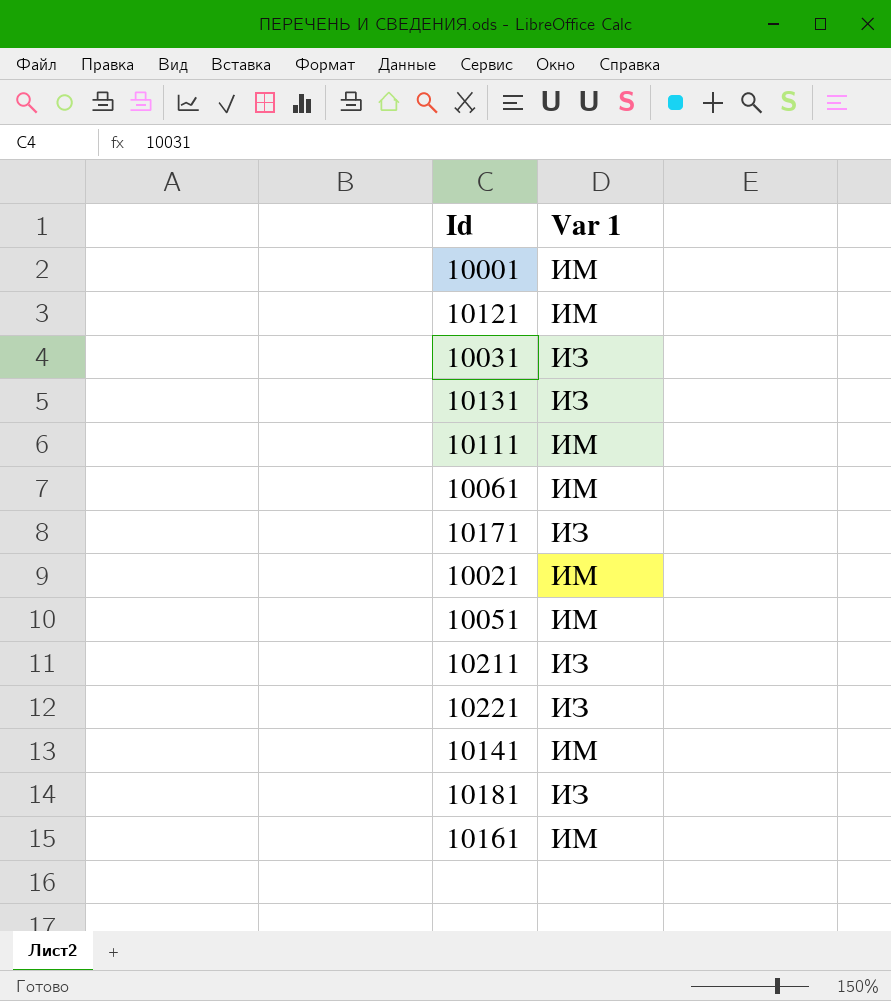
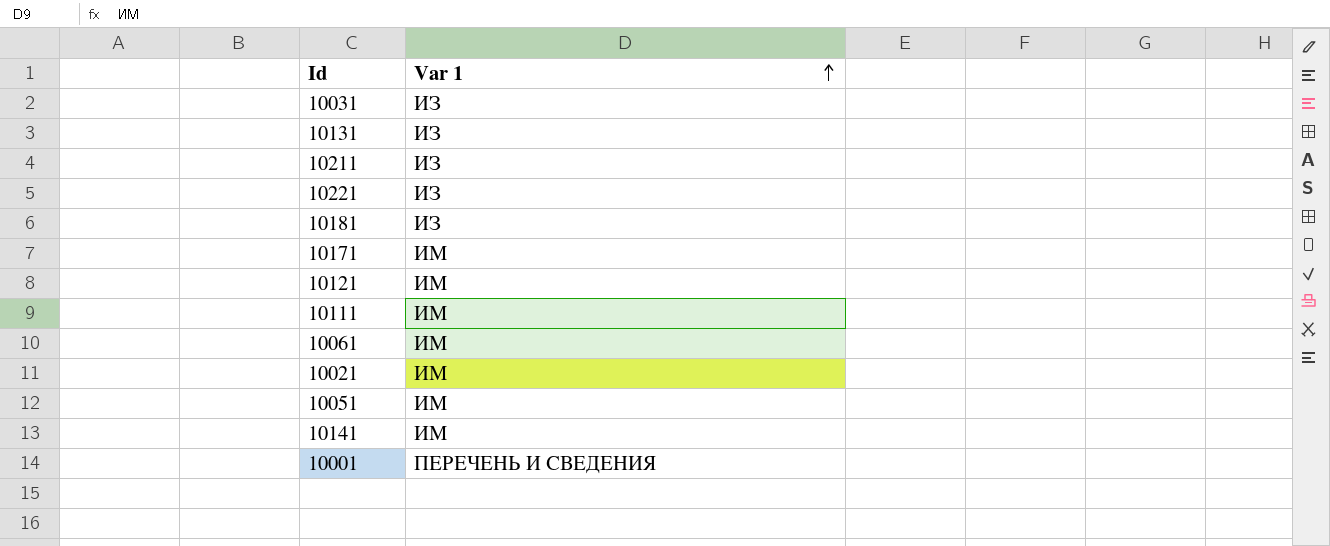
row order: none -> Var 1 ascending
row 10161: ИМ -> none
10171 | Var 1: ИЗ -> ИМ
10001 | Var 1: ИМ -> ПЕРЕЧЕНЬ И СВЕДЕНИЯ

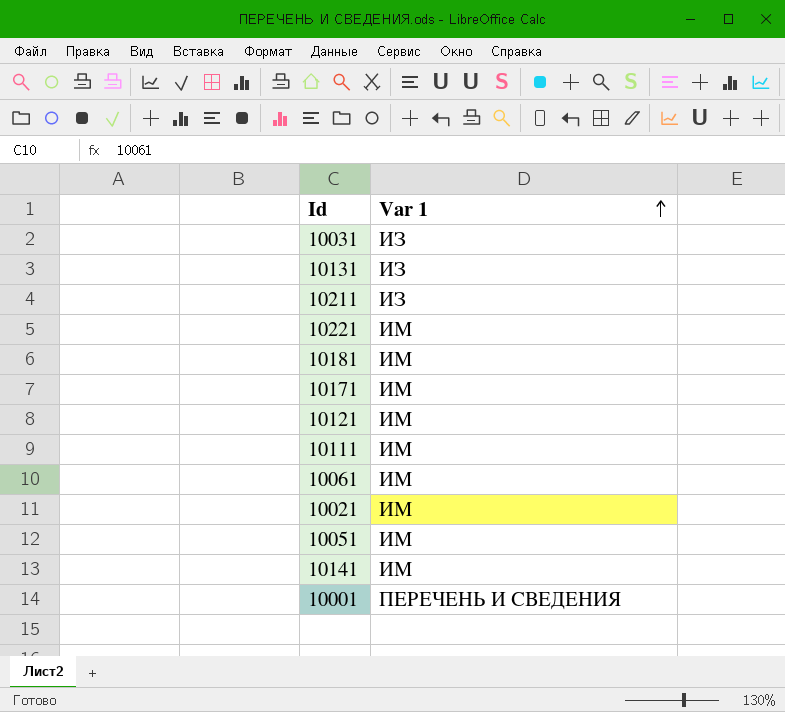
10221 | Var 1: ИЗ -> ИМ
10181 | Var 1: ИЗ -> ИМ

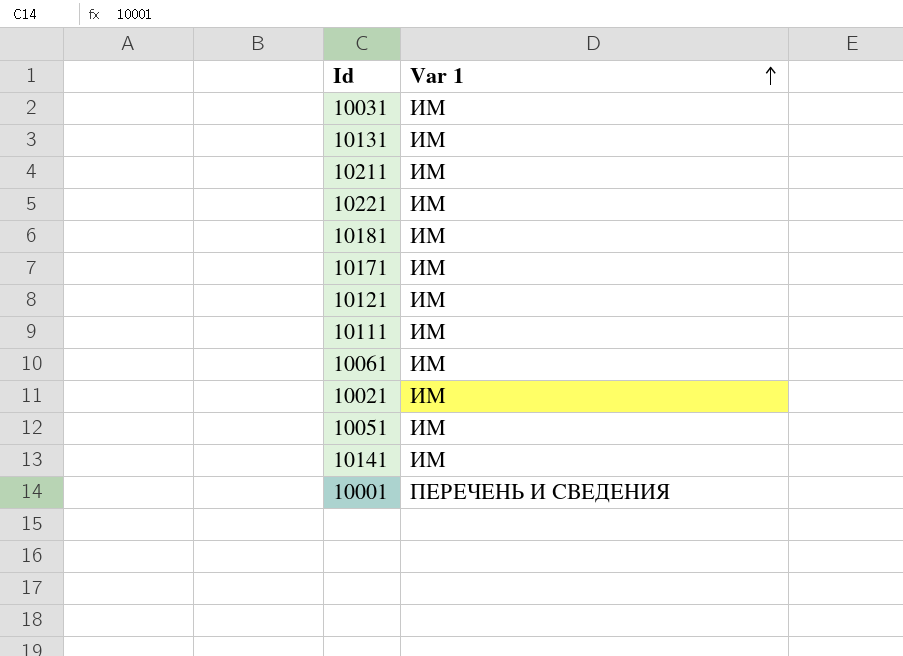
10031 | Var 1: ИЗ -> ИМ
10131 | Var 1: ИЗ -> ИМ
10211 | Var 1: ИЗ -> ИМ

